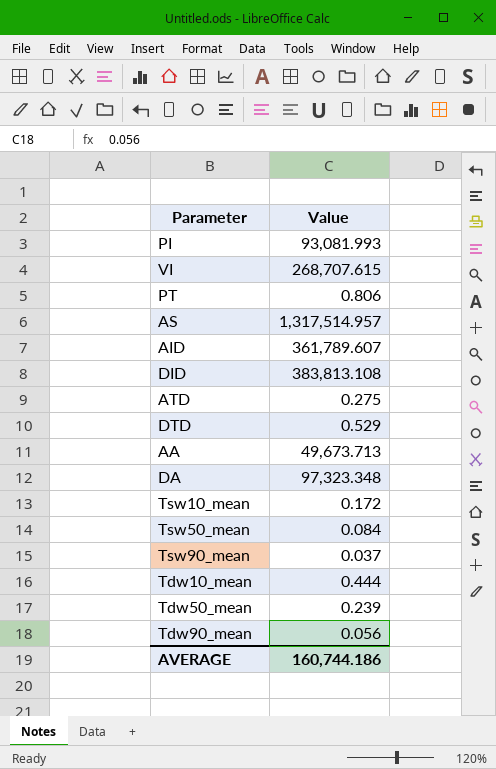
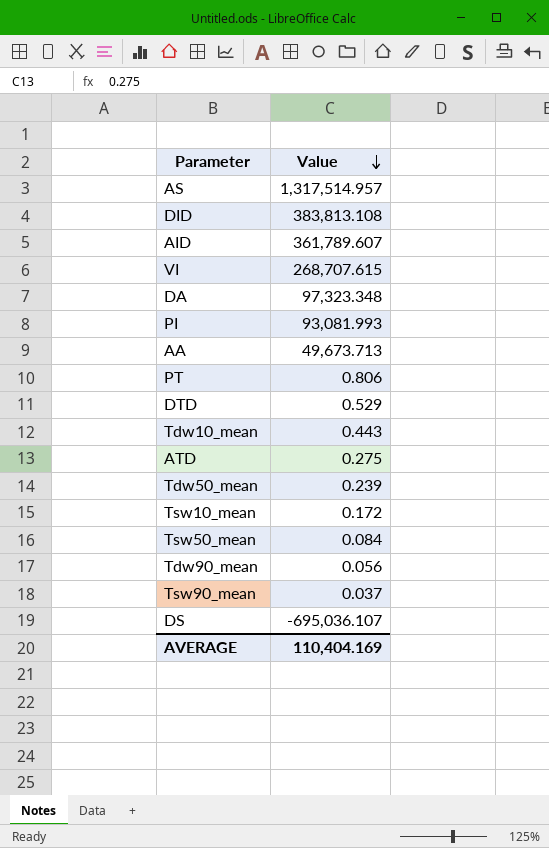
row order: none -> Value descending
Tdw10_mean | Value: 0.444 -> 0.443
row DS: none -> -695,036.107
AVERAGE | Value: 160,744.186 -> 110,404.169

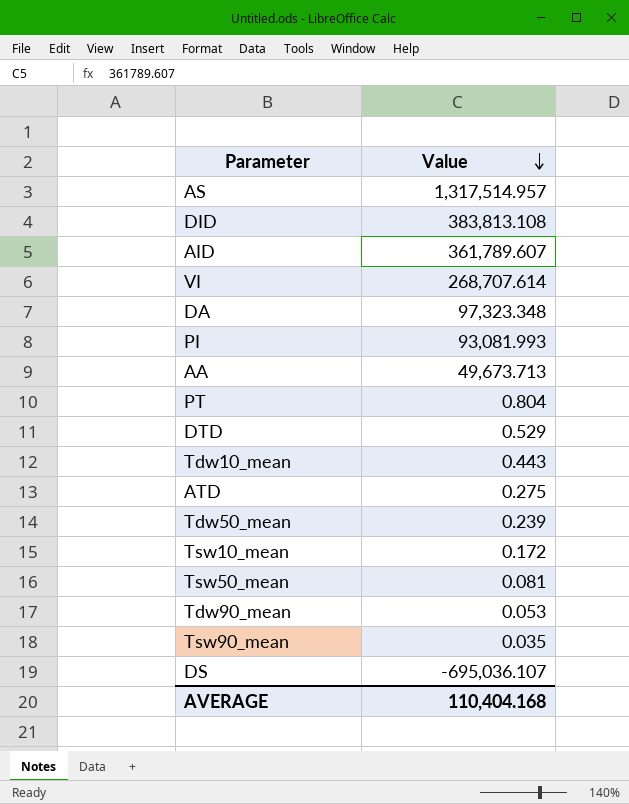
VI | Value: 268,707.615 -> 268,707.614
PT | Value: 0.806 -> 0.804
Tsw50_mean | Value: 0.084 -> 0.081
Tdw90_mean | Value: 0.056 -> 0.053
Tsw90_mean | Value: 0.037 -> 0.035
AVERAGE | Value: 110,404.169 -> 110,404.168

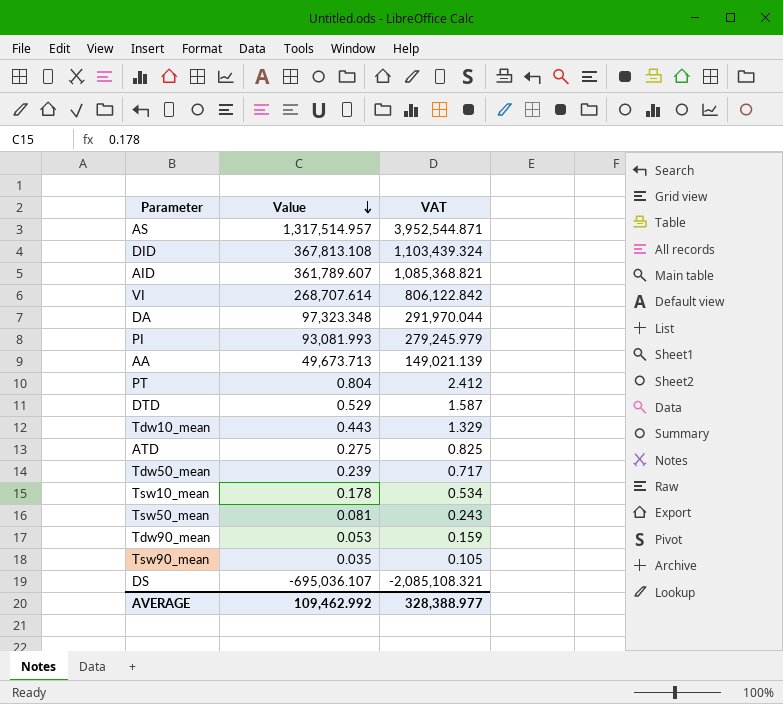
column VAT | formula: none -> [Value] * 3
DID | Value: 383,813.108 -> 367,813.108
Tsw10_mean | Value: 0.172 -> 0.178
AVERAGE | Value: 110,404.168 -> 109,462.992

